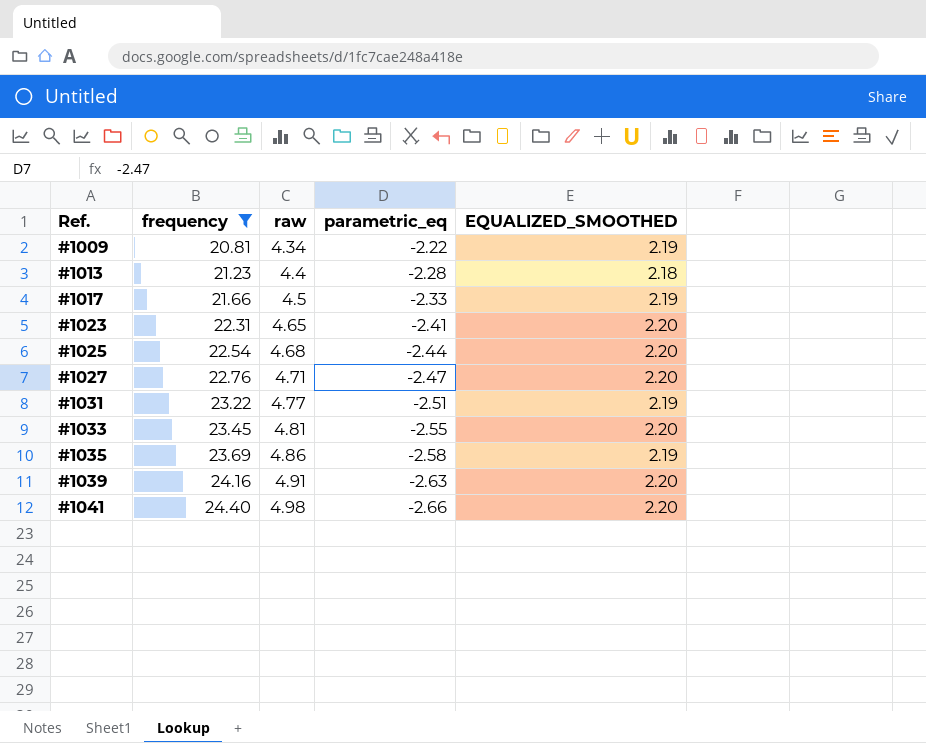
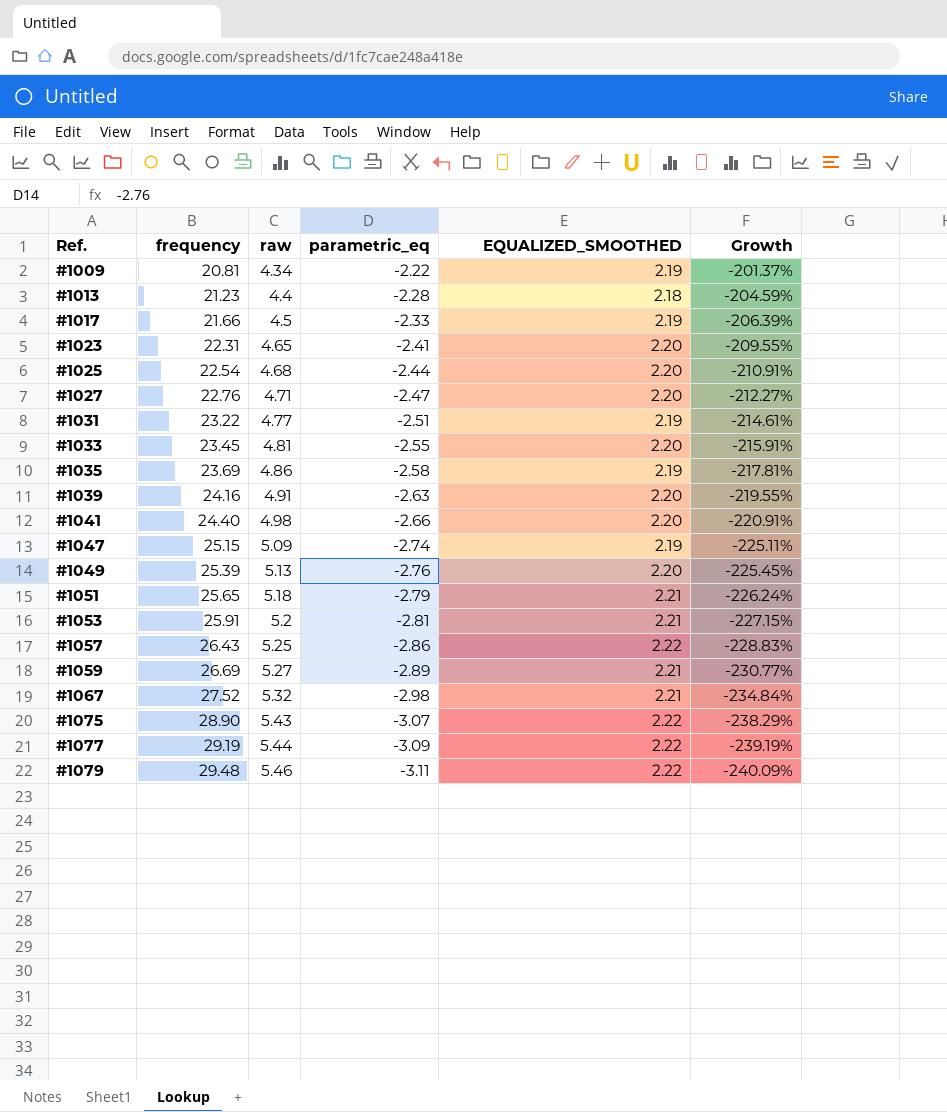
filter: frequency <= 24.40 -> none
column Growth | formula: none -> ([parametric_eq] - [EQUALIZED_SMOOTHED]) / [EQUALIZED_SMOOTHED]

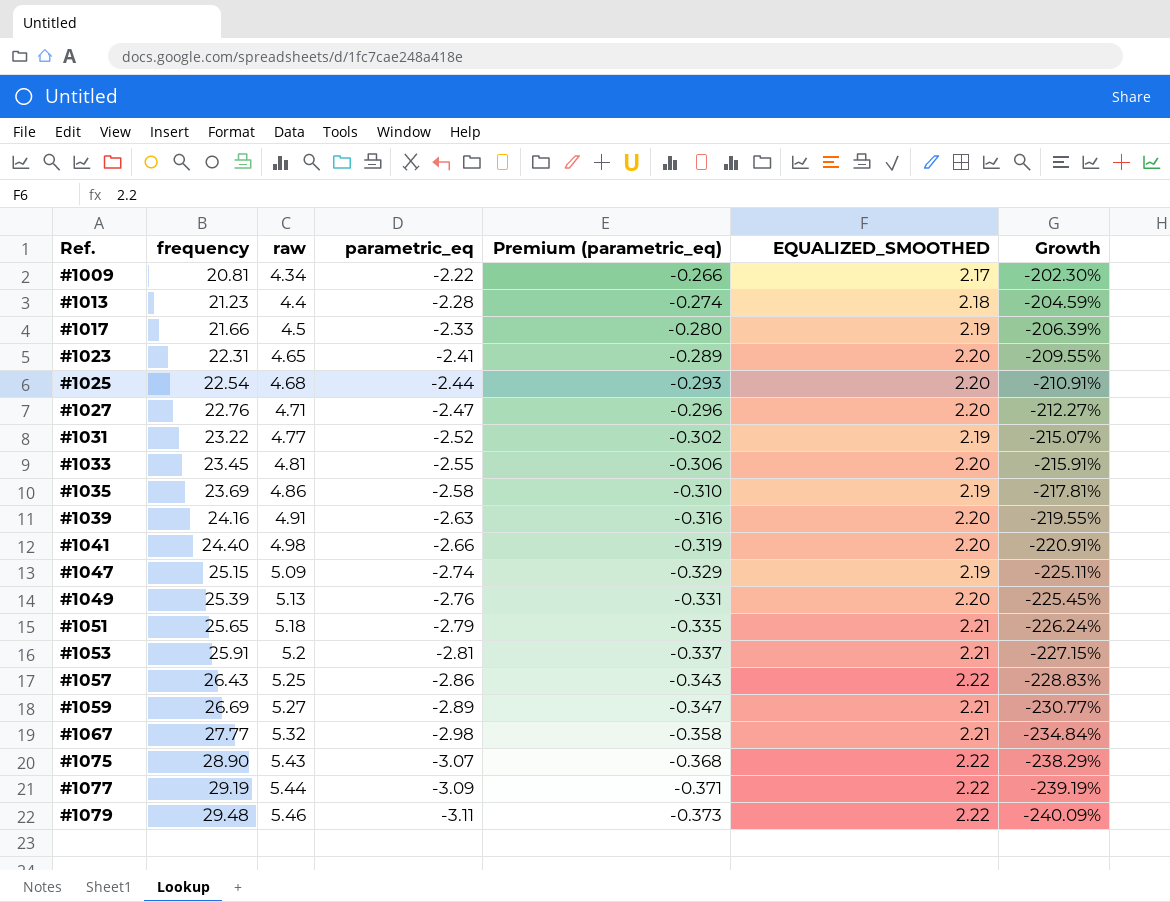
column Premium (parametric_eq) | formula: none -> [parametric_eq] * 0.12
#1009 | EQUALIZED_SMOOTHED: 2.19 -> 2.17
#1009 | Growth: -201.37% -> -202.30%
#1031 | parametric_eq: -2.51 -> -2.52
#1031 | Growth: -214.61% -> -215.07%
#1067 | frequency: 27.52 -> 27.77

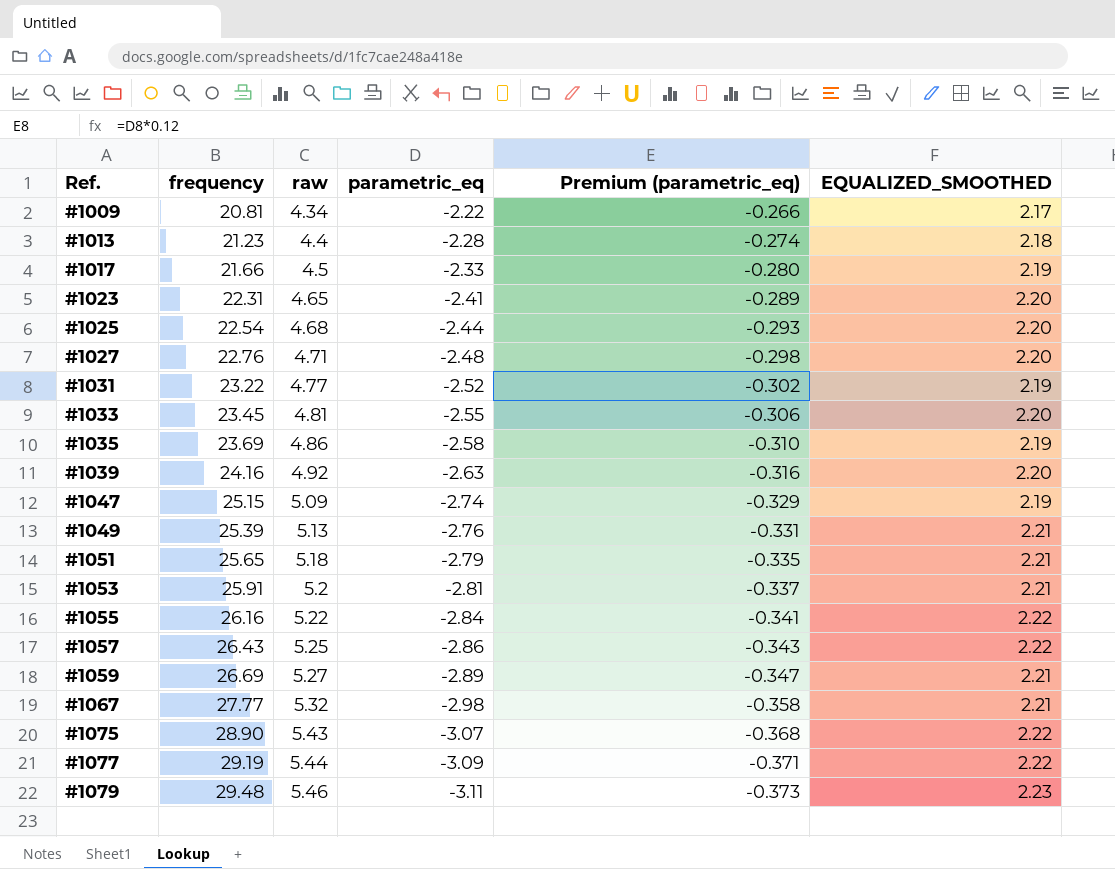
column Growth | formula: ([parametric_eq] - [EQUALIZED_SMOOTHED]) / [EQUALIZED_SMOOTHED] -> none
row #1041: 24.40 | 4.98 | -2.66 | -0.319 | 2.20 | -220.91% -> none
#1027 | parametric_eq: -2.47 -> -2.48
#1027 | Premium (parametric_eq): -0.296 -> -0.298
#1039 | raw: 4.91 -> 4.92
#1049 | EQUALIZED_SMOOTHED: 2.20 -> 2.21
row #1055: none -> 26.16 | 5.22 | -2.84 | -0.341 | 2.22
#1079 | EQUALIZED_SMOOTHED: 2.22 -> 2.23

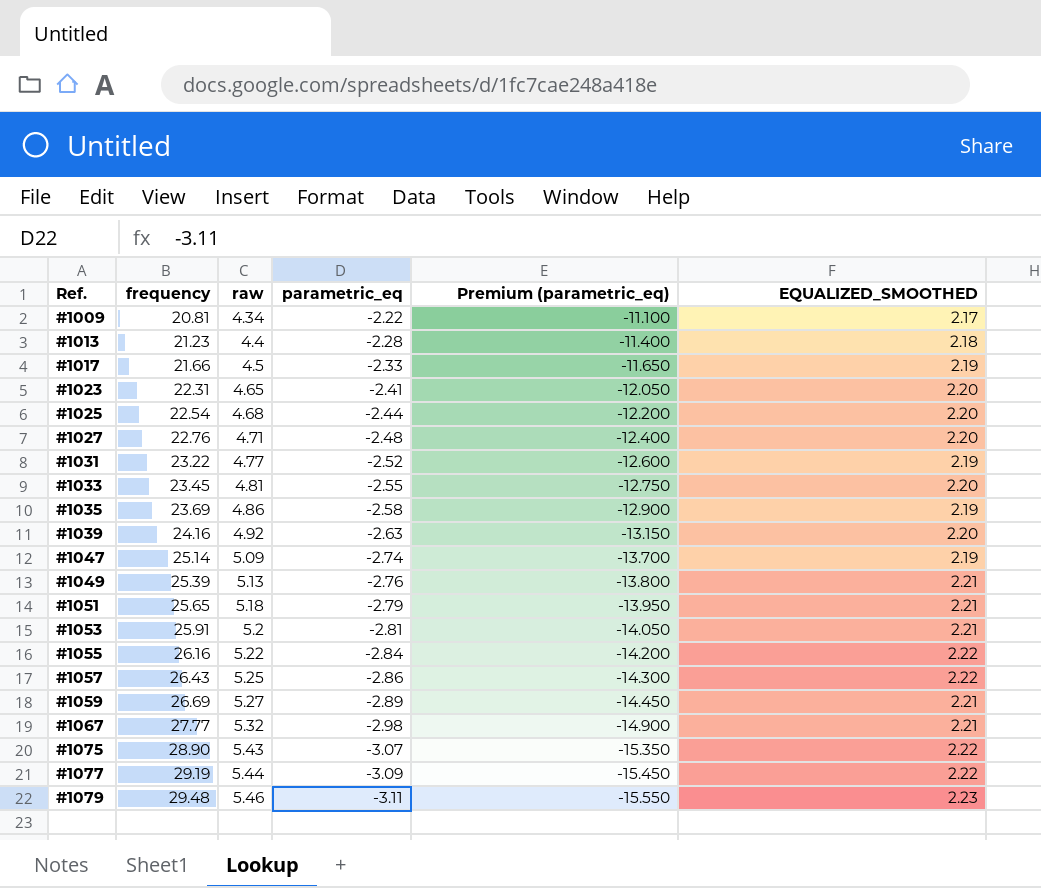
column Premium (parametric_eq) | formula: [parametric_eq] * 0.12 -> [parametric_eq] * 5
#1047 | frequency: 25.15 -> 25.14

